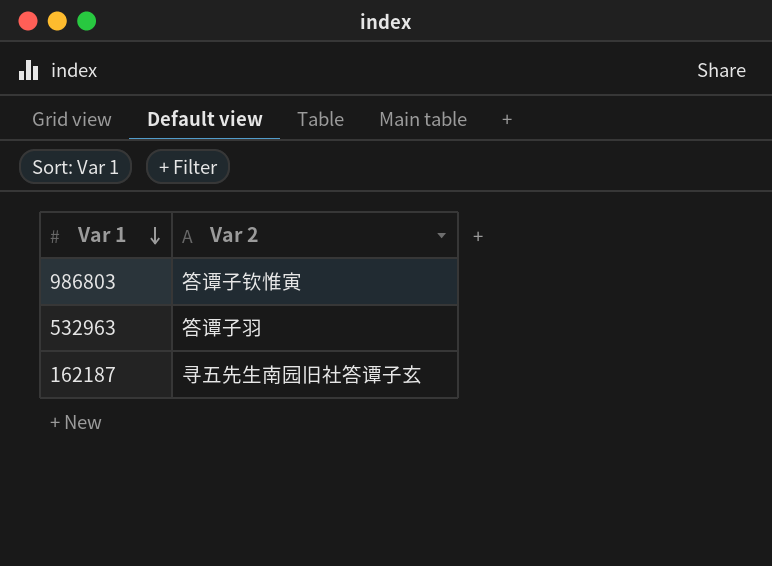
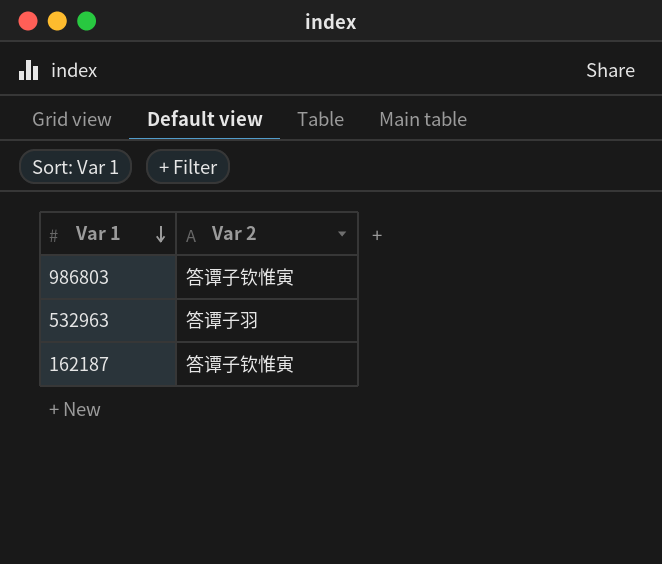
162187 | Var 2: 寻五先生南园旧社答谭子玄 -> 答谭子钦惟寅

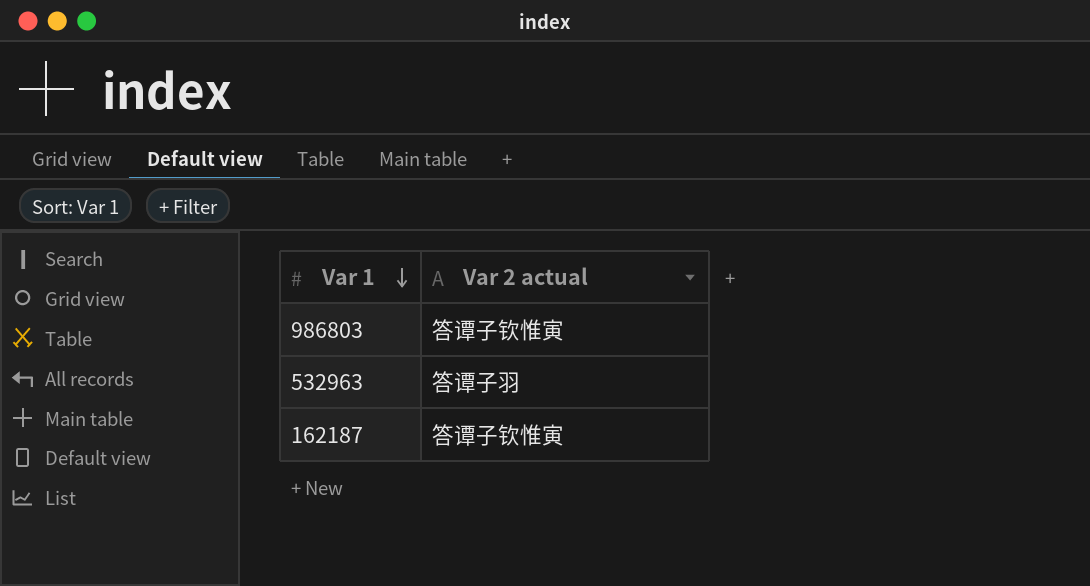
column name: Var 2 -> Var 2 actual

